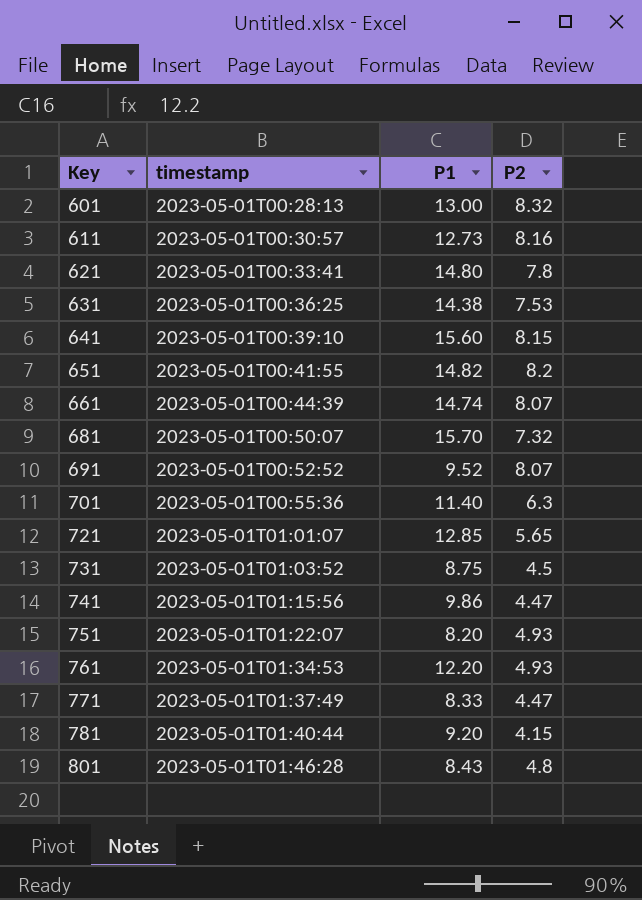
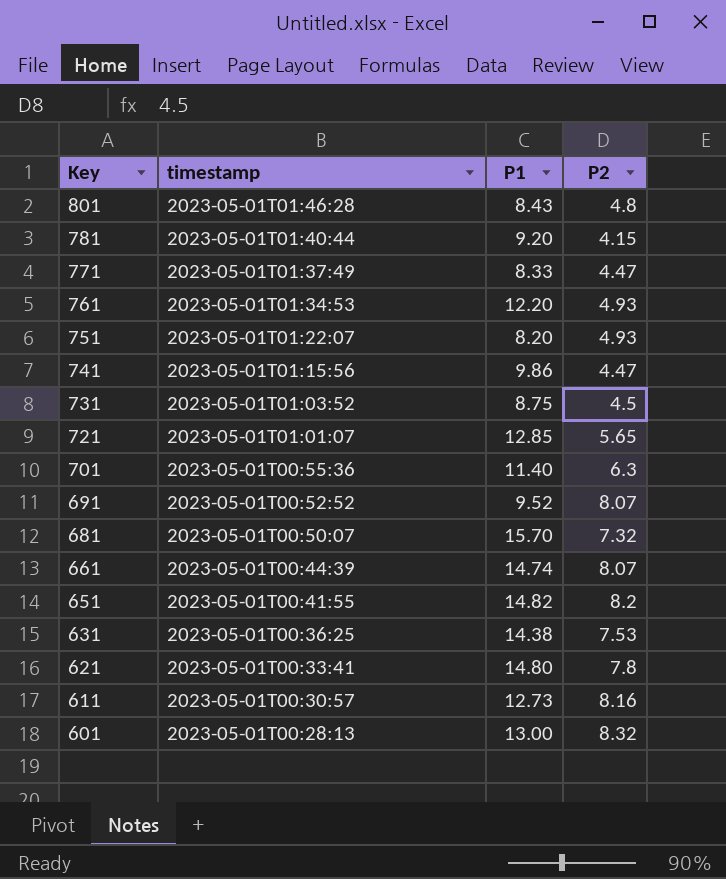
row order: Key ascending -> Key descending
row 641: 2023-05-01T00:39:10 | 15.60 | 8.15 -> none

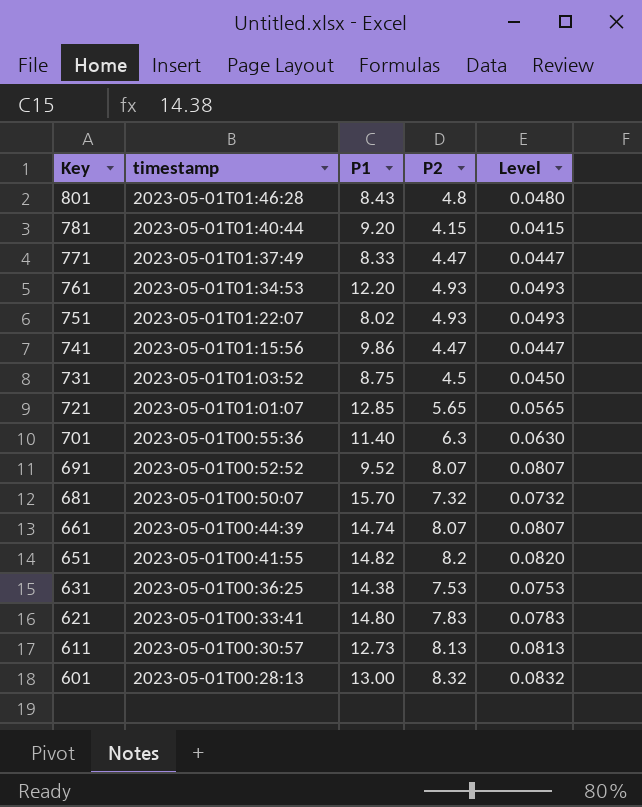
column Level | formula: none -> [P2] * 0.01
751 | P1: 8.20 -> 8.02
621 | P2: 7.8 -> 7.83
611 | P2: 8.16 -> 8.13

